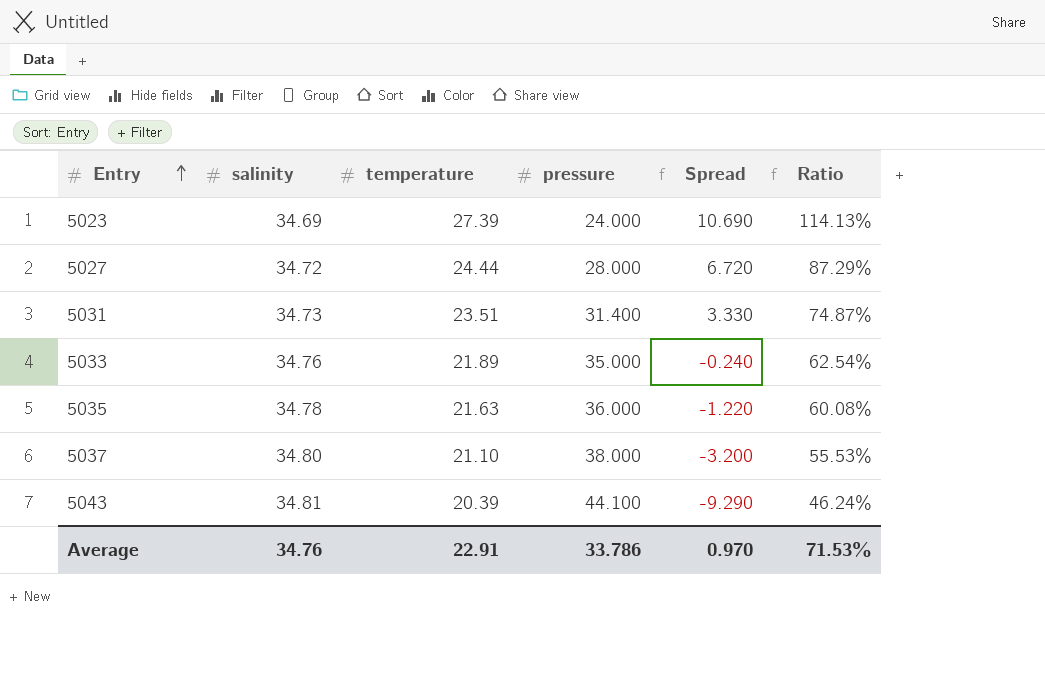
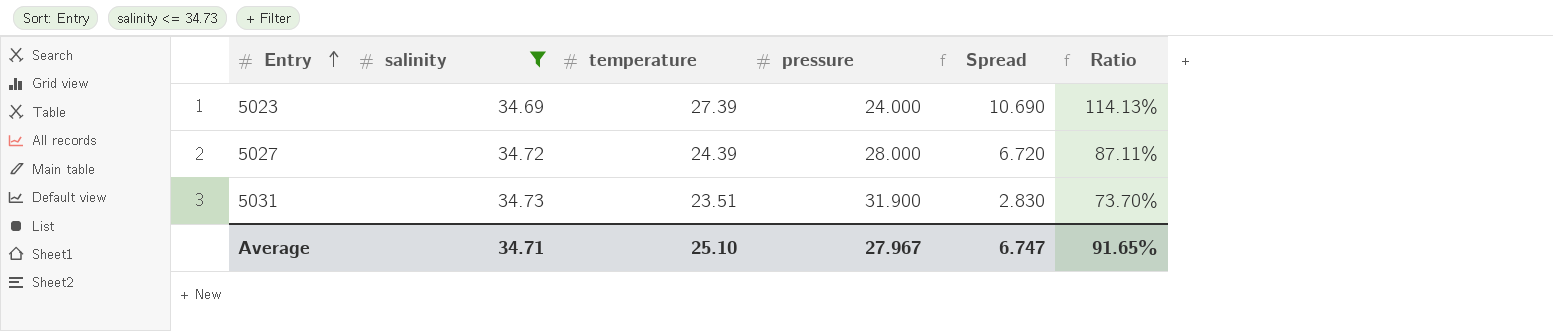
filter: none -> salinity <= 34.73
5027 | temperature: 24.44 -> 24.39
5027 | Ratio: 87.29% -> 87.11%
5031 | pressure: 31.400 -> 31.900
5031 | Spread: 3.330 -> 2.830
5031 | Ratio: 74.87% -> 73.70%
Average | salinity: 34.76 -> 34.71
Average | temperature: 22.91 -> 25.10
Average | pressure: 33.786 -> 27.967
Average | Spread: 0.970 -> 6.747
Average | Ratio: 71.53% -> 91.65%

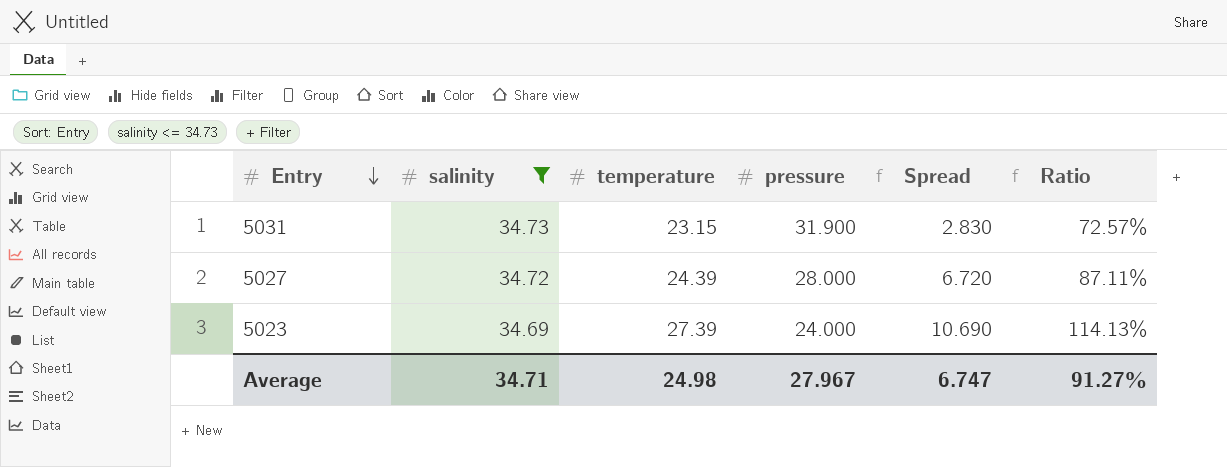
row order: Entry ascending -> Entry descending
5031 | temperature: 23.51 -> 23.15
5031 | Ratio: 73.70% -> 72.57%
Average | temperature: 25.10 -> 24.98
Average | Ratio: 91.65% -> 91.27%

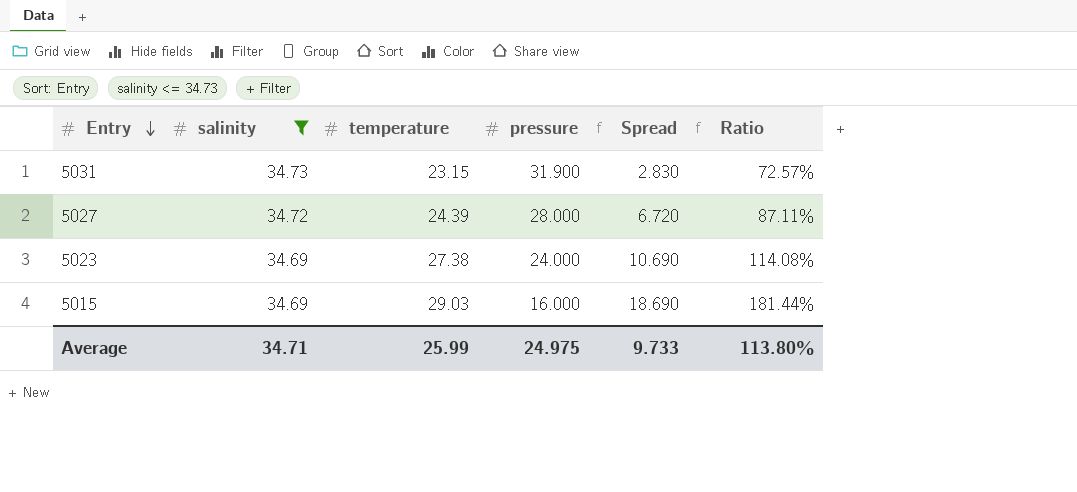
5023 | temperature: 27.39 -> 27.38
5023 | Ratio: 114.13% -> 114.08%
row 5015: none -> 34.69 | 29.03 | 16.000 | 18.690 | 181.44%
Average | temperature: 24.98 -> 25.99
Average | pressure: 27.967 -> 24.975
Average | Spread: 6.747 -> 9.733
Average | Ratio: 91.27% -> 113.80%

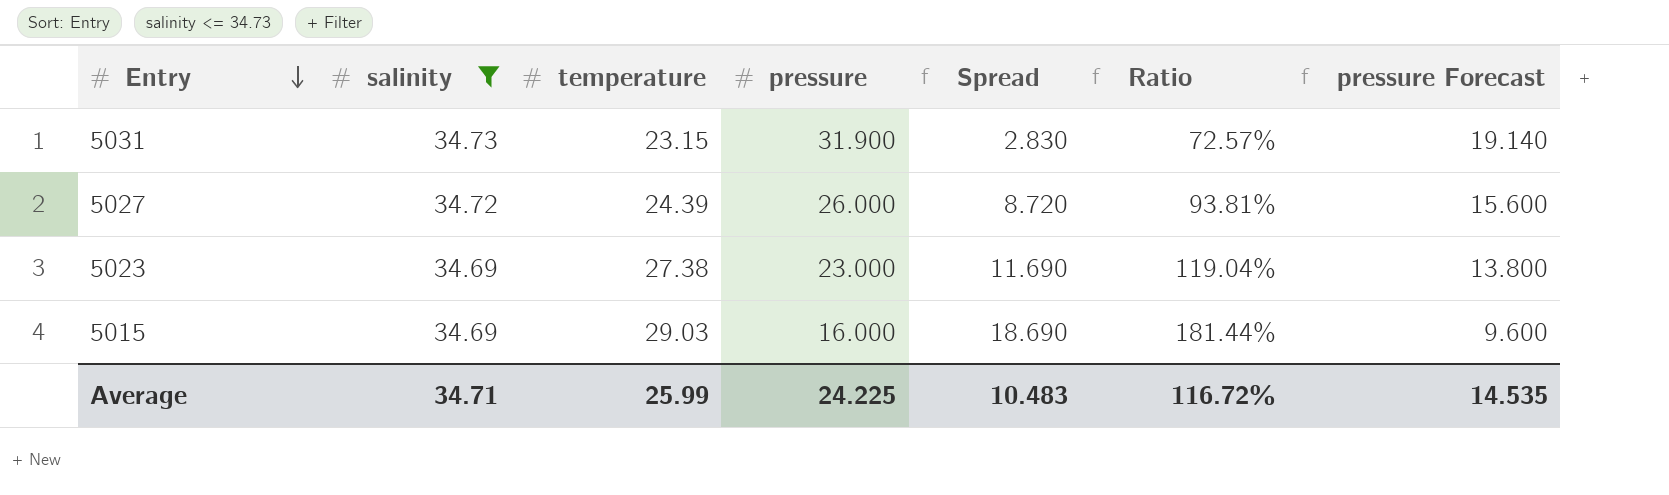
column pressure Forecast | formula: none -> [pressure] * 0.6
5027 | pressure: 28.000 -> 26.000
5027 | Spread: 6.720 -> 8.720
5027 | Ratio: 87.11% -> 93.81%
5023 | pressure: 24.000 -> 23.000
5023 | Spread: 10.690 -> 11.690
5023 | Ratio: 114.08% -> 119.04%
Average | pressure: 24.975 -> 24.225
Average | Spread: 9.733 -> 10.483
Average | Ratio: 113.80% -> 116.72%

